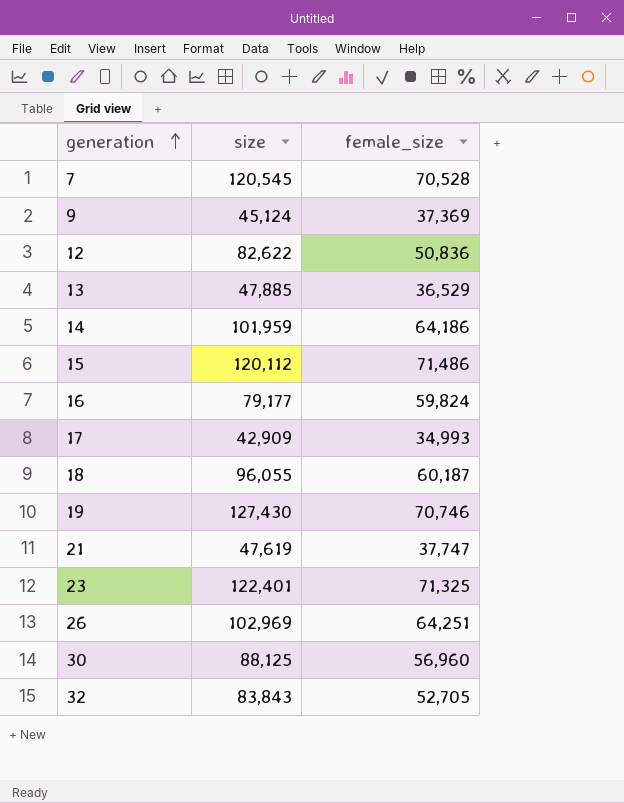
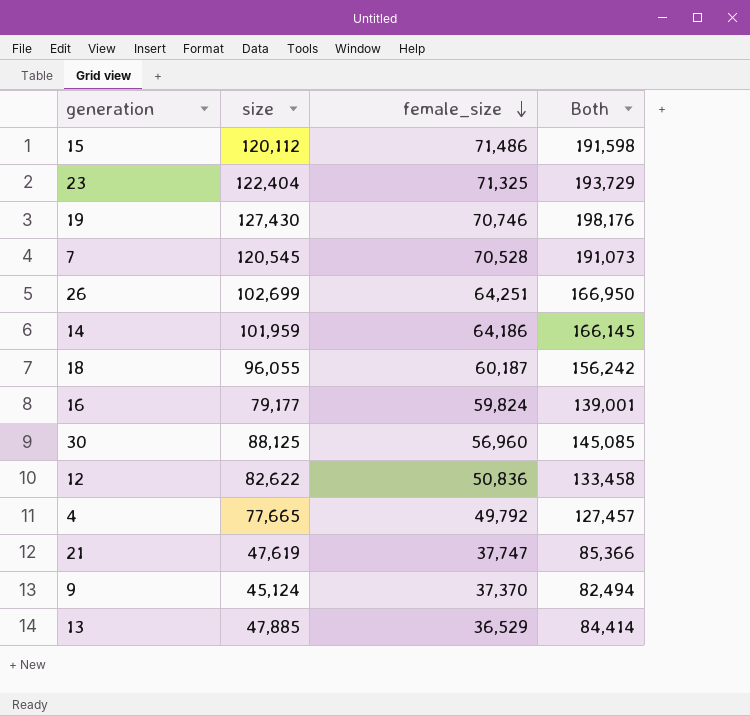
row order: generation ascending -> female_size descending
column Both | formula: none -> [size] + [female_size]
row 17: 42,909 | 34,993 -> none
row 32: 83,843 | 52,705 -> none
23 | size: 122,401 -> 122,404
26 | size: 102,969 -> 102,699
row 4: none -> 77,665 | 49,792 | 127,457
9 | female_size: 37,369 -> 37,370

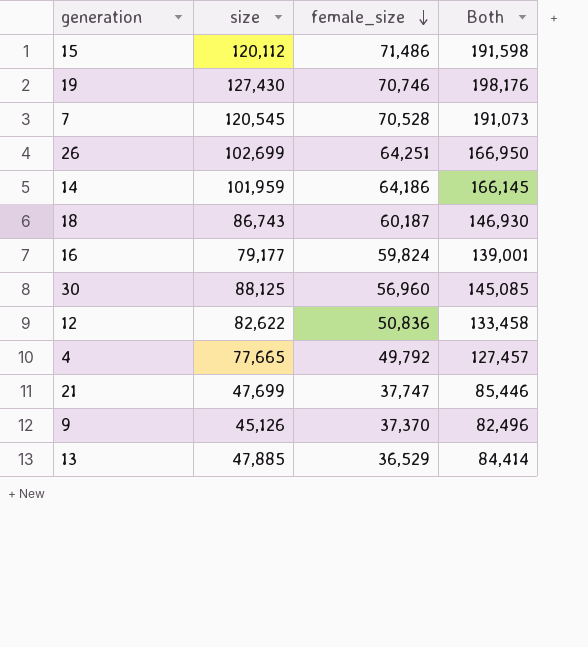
row 23: 122,404 | 71,325 | 193,729 -> none
18 | size: 96,055 -> 86,743
18 | Both: 156,242 -> 146,930
21 | size: 47,619 -> 47,699
21 | Both: 85,366 -> 85,446
9 | size: 45,124 -> 45,126
9 | Both: 82,494 -> 82,496

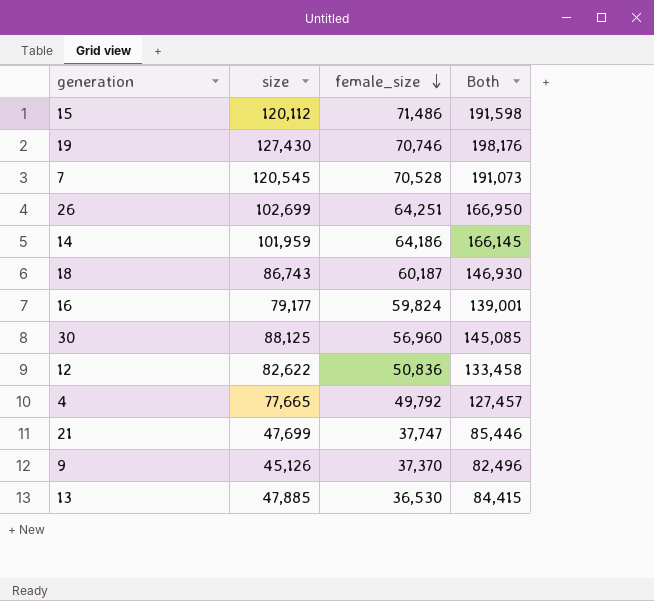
13 | female_size: 36,529 -> 36,530
13 | Both: 84,414 -> 84,415

